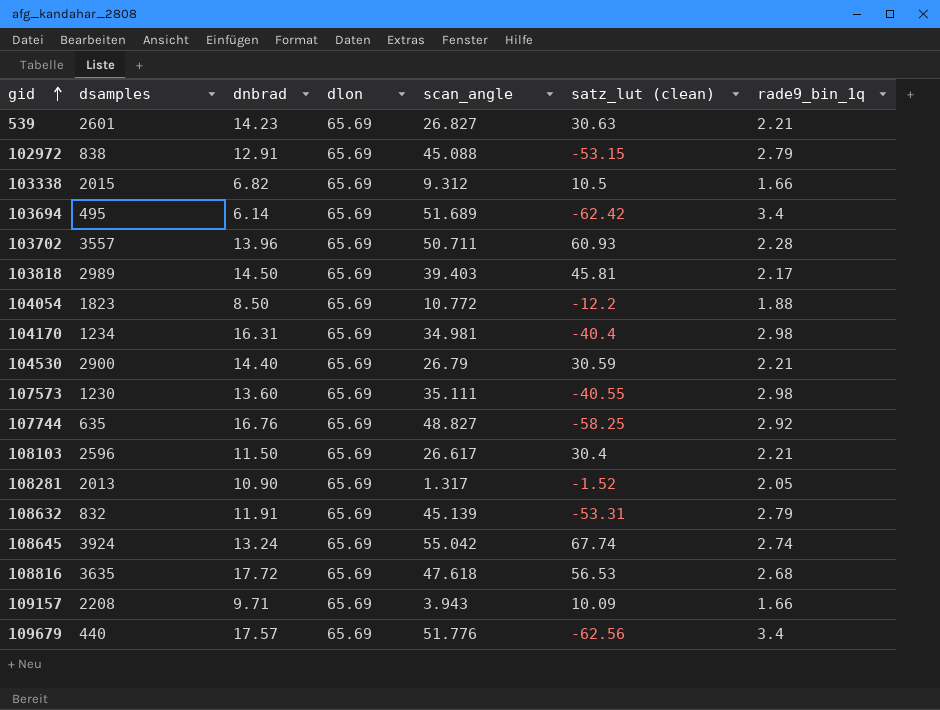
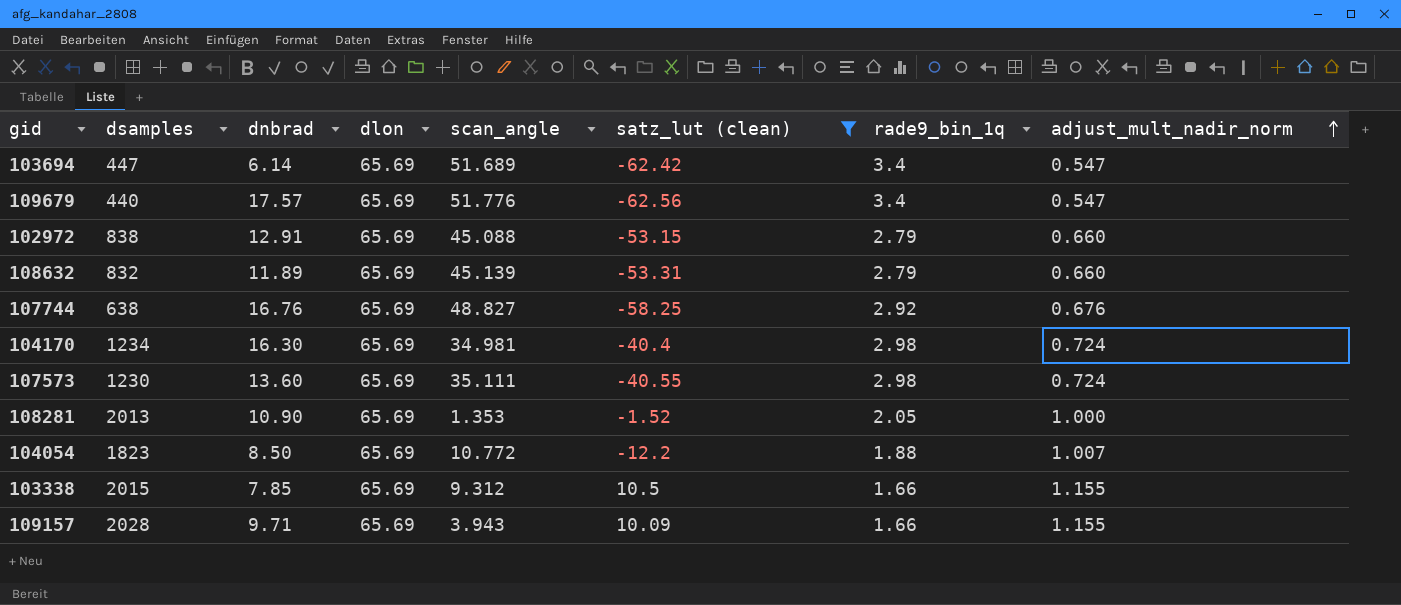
filter: none -> satz_lut (clean) <= 10.5
row order: gid ascending -> adjust_mult_nadir_norm ascending
column adjust_mult_nadir_norm | position: none -> 8
103694 | dsamples: 495 -> 447
108632 | dnbrad: 11.91 -> 11.89
107744 | dsamples: 635 -> 638
104170 | dnbrad: 16.31 -> 16.30
108281 | scan_angle: 1.317 -> 1.353
103338 | dnbrad: 6.82 -> 7.85
109157 | dsamples: 2208 -> 2028

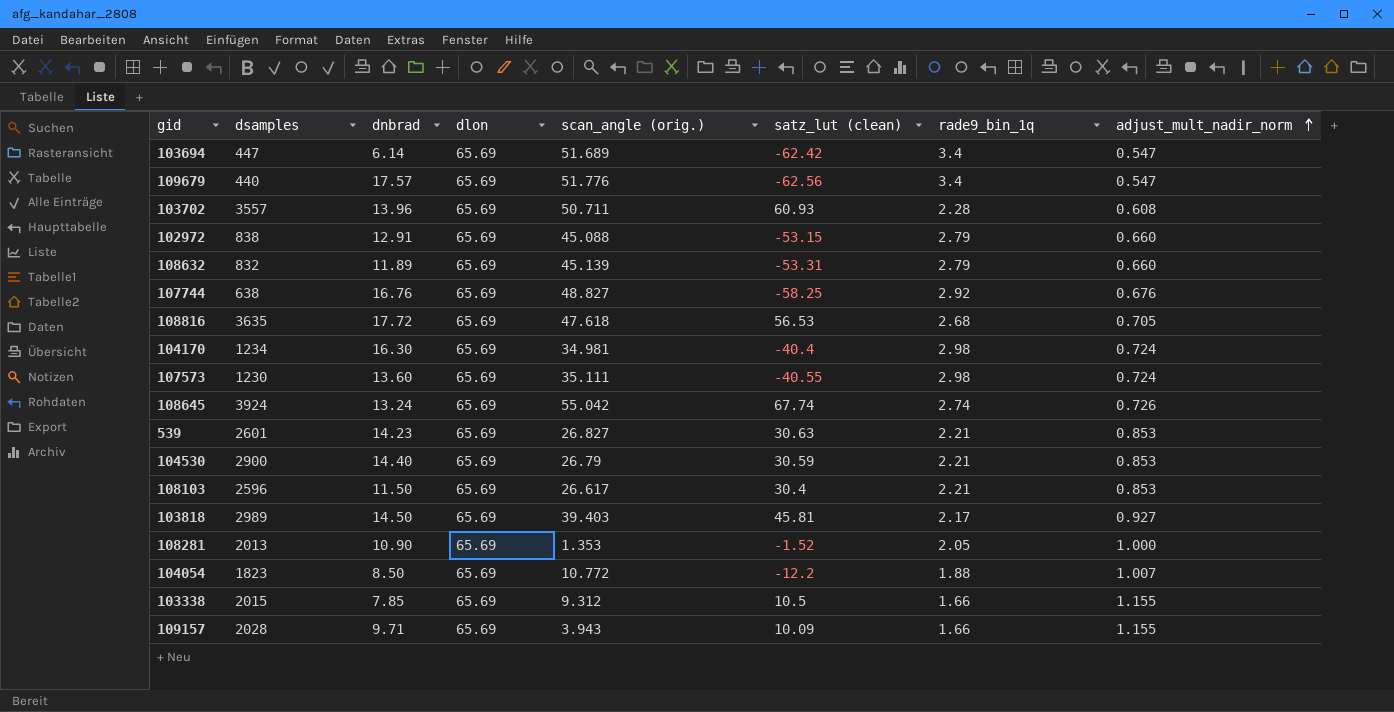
filter: satz_lut (clean) <= 10.5 -> none
column name: scan_angle -> scan_angle (orig.)

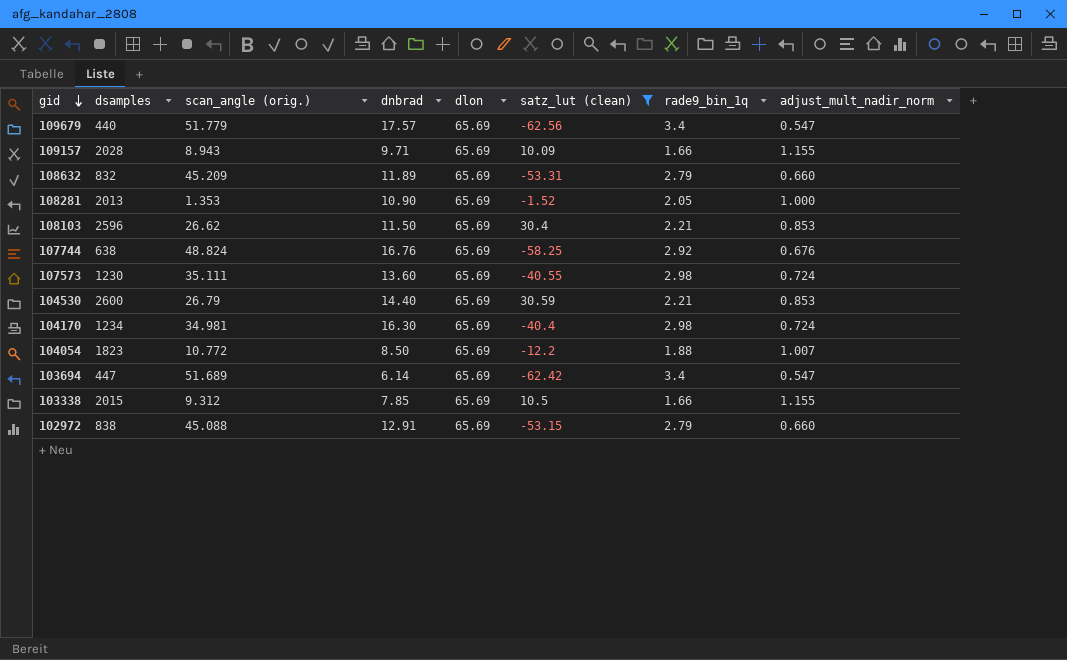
filter: none -> satz_lut (clean) <= 30.59
row order: adjust_mult_nadir_norm ascending -> gid descending
column scan_angle (orig.) | position: 5 -> 3
109679 | scan_angle (orig.): 51.776 -> 51.779
109157 | scan_angle (orig.): 3.943 -> 8.943
108632 | scan_angle (orig.): 45.139 -> 45.209
108103 | scan_angle (orig.): 26.617 -> 26.62
107744 | scan_angle (orig.): 48.827 -> 48.824
104530 | dsamples: 2900 -> 2600

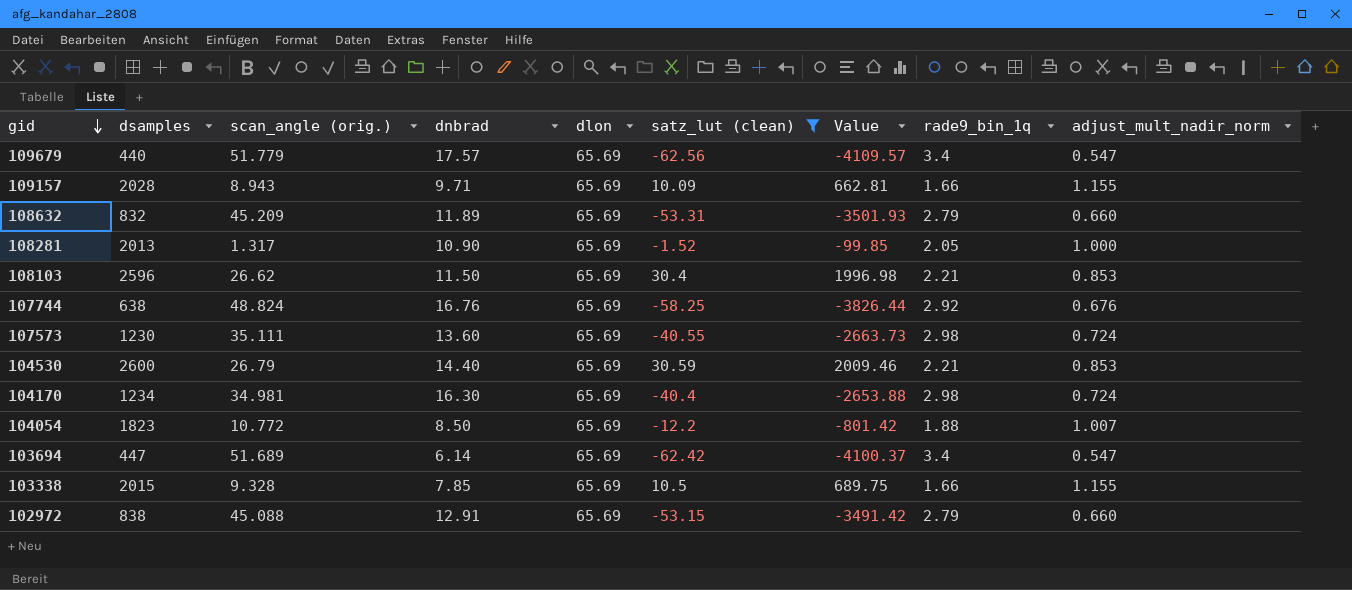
column Value | formula: none -> [dlon] * [satz_lut (clean)]
108281 | scan_angle (orig.): 1.353 -> 1.317
103338 | scan_angle (orig.): 9.312 -> 9.328

